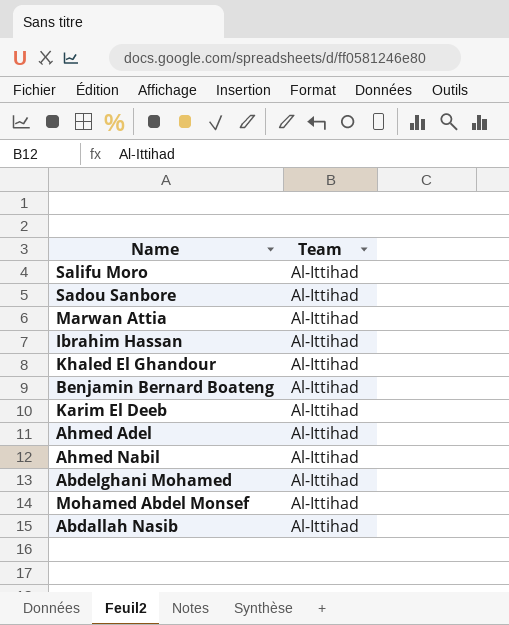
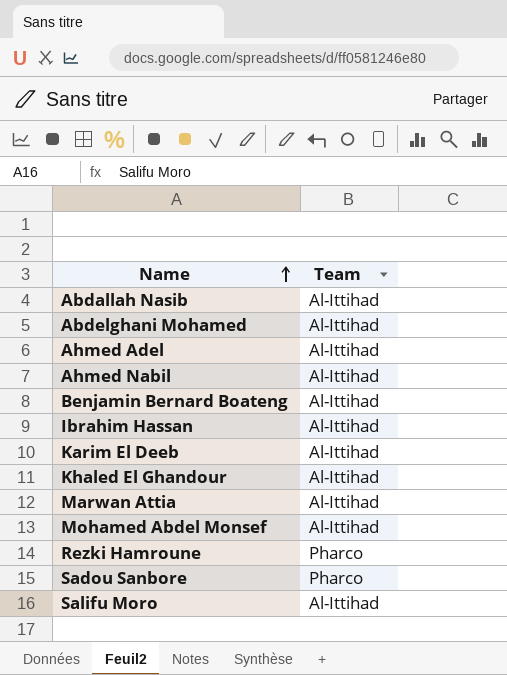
row order: none -> Name ascending
row Rezki Hamroune: none -> Pharco
Sadou Sanbore | Team: Al-Ittihad -> Pharco

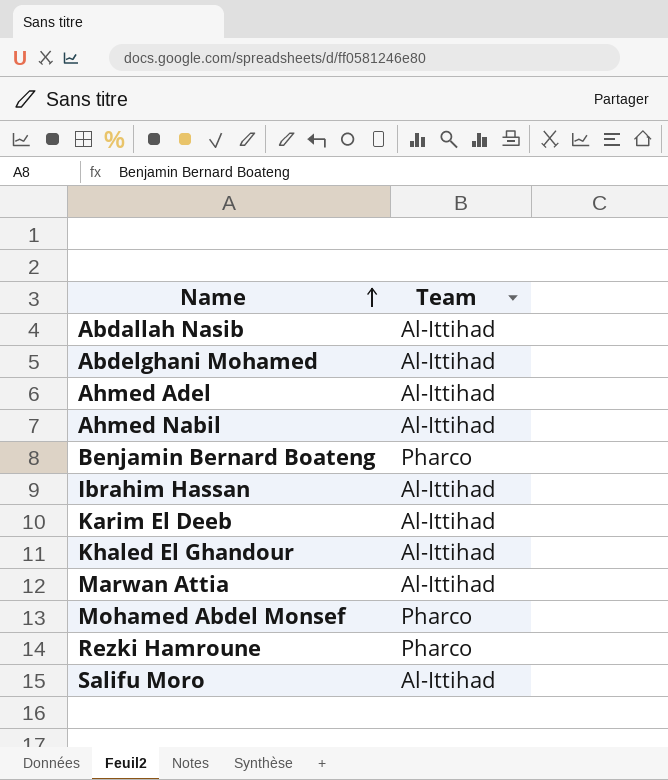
row Sadou Sanbore: Pharco -> none
Benjamin Bernard Boateng | Team: Al-Ittihad -> Pharco
Mohamed Abdel Monsef | Team: Al-Ittihad -> Pharco

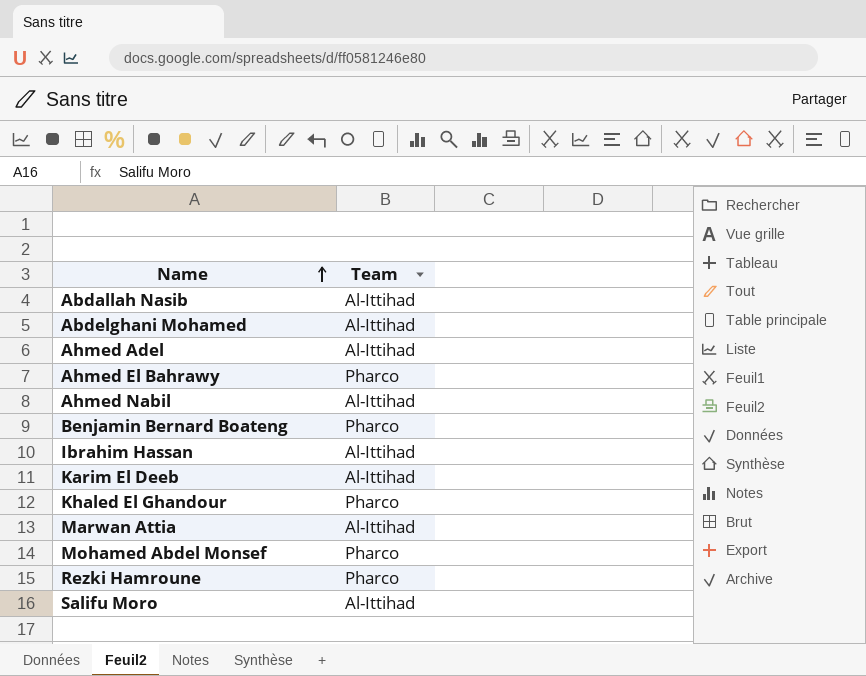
row Ahmed El Bahrawy: none -> Pharco
Khaled El Ghandour | Team: Al-Ittihad -> Pharco

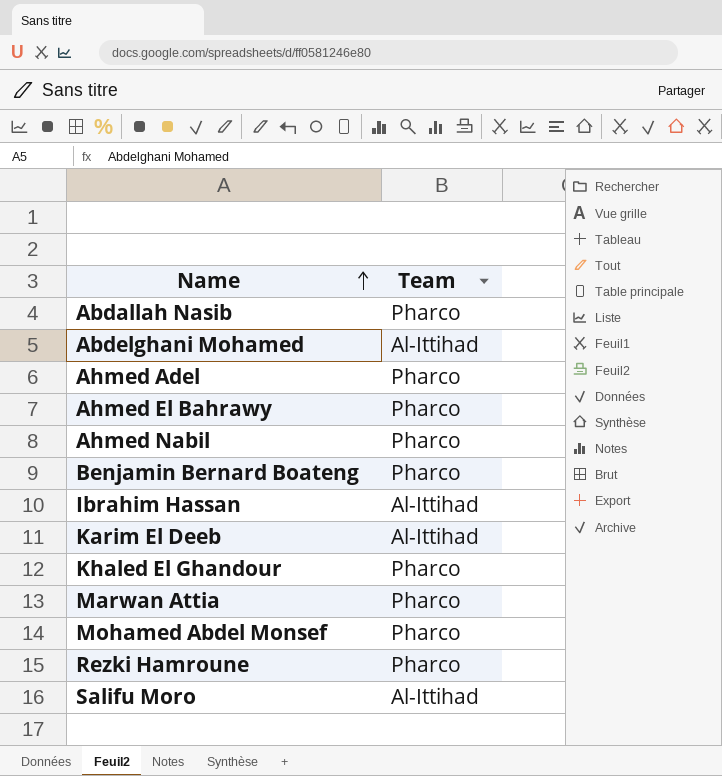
Abdallah Nasib | Team: Al-Ittihad -> Pharco
Ahmed Adel | Team: Al-Ittihad -> Pharco
Ahmed Nabil | Team: Al-Ittihad -> Pharco
Marwan Attia | Team: Al-Ittihad -> Pharco

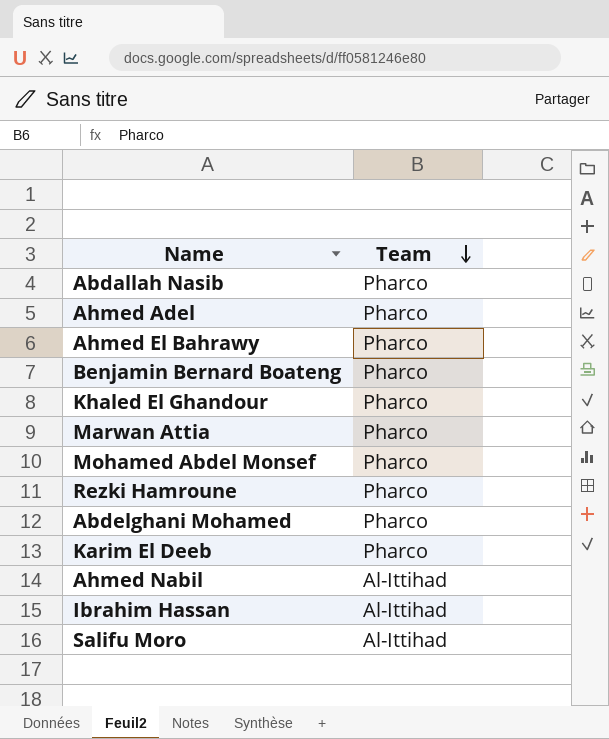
row order: Name ascending -> Team descending
Abdelghani Mohamed | Team: Al-Ittihad -> Pharco
Karim El Deeb | Team: Al-Ittihad -> Pharco
Ahmed Nabil | Team: Pharco -> Al-Ittihad

